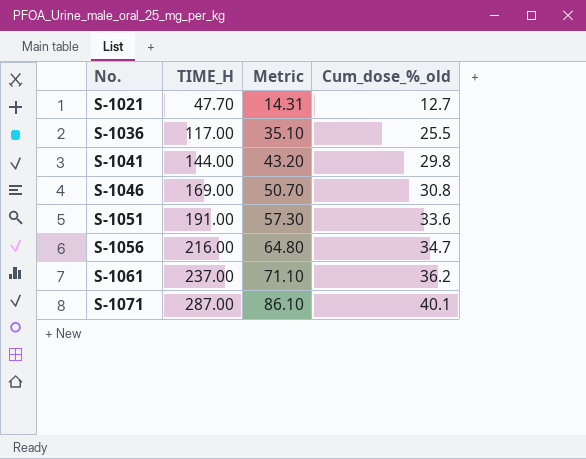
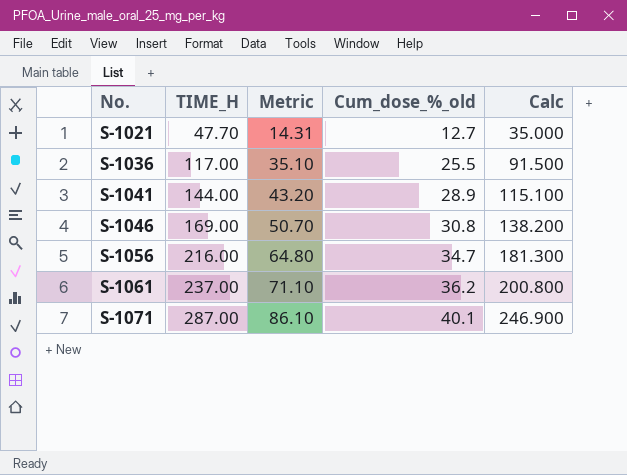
column Calc | formula: none -> [TIME_H] - [Cum_dose_%_old]
row S-1051: 191.00 | 57.30 | 33.6 -> none
S-1041 | Cum_dose_%_old: 29.8 -> 28.9

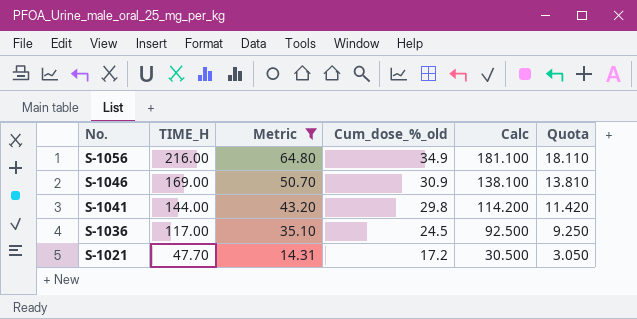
filter: none -> Metric <= 64.80
row order: No. ascending -> No. descending
column Quota | formula: none -> [Calc] * 0.1
S-1056 | Cum_dose_%_old: 34.7 -> 34.9
S-1056 | Calc: 181.300 -> 181.100
S-1046 | Cum_dose_%_old: 30.8 -> 30.9
S-1046 | Calc: 138.200 -> 138.100
S-1041 | Cum_dose_%_old: 28.9 -> 29.8
S-1041 | Calc: 115.100 -> 114.200
S-1036 | Cum_dose_%_old: 25.5 -> 24.5
S-1036 | Calc: 91.500 -> 92.500
S-1021 | Cum_dose_%_old: 12.7 -> 17.2
S-1021 | Calc: 35.000 -> 30.500

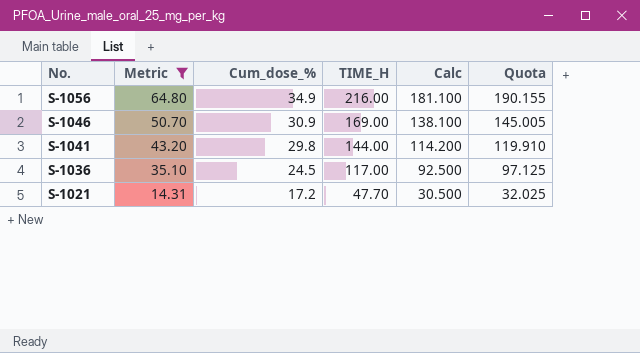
column name: Cum_dose_%_old -> Cum_dose_%
column TIME_H | position: 2 -> 4
column Quota | formula: [Calc] * 0.1 -> [Calc] * 1.05

